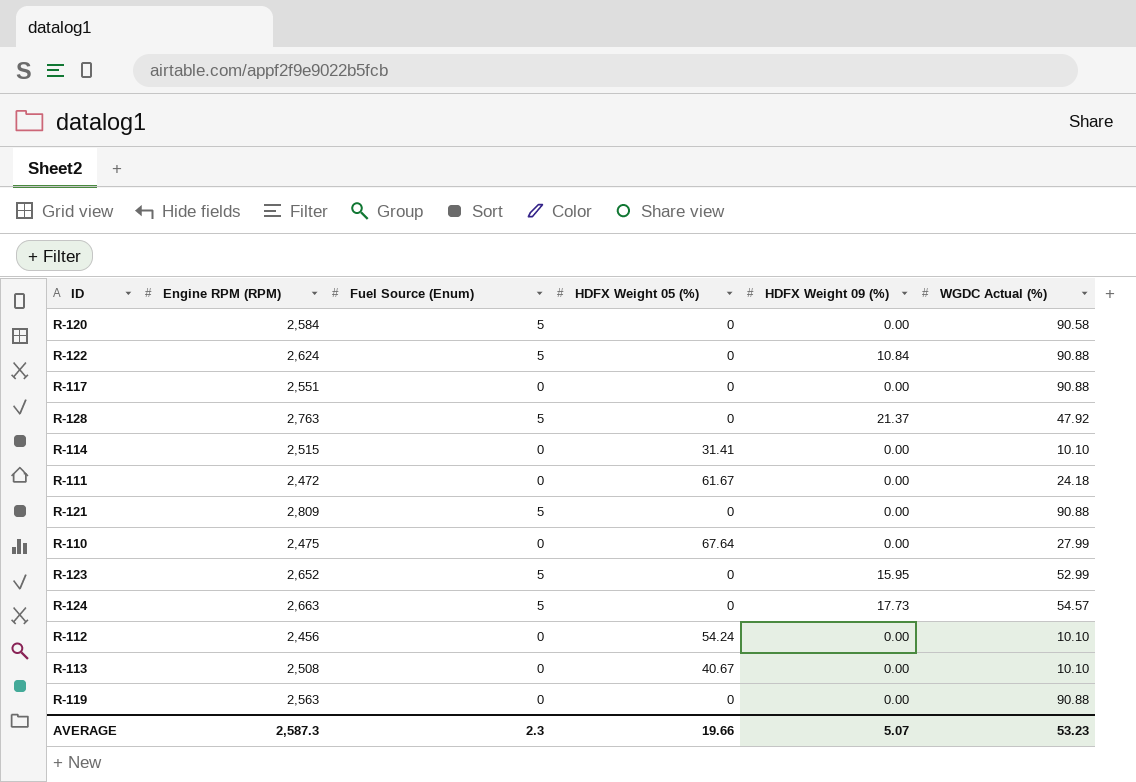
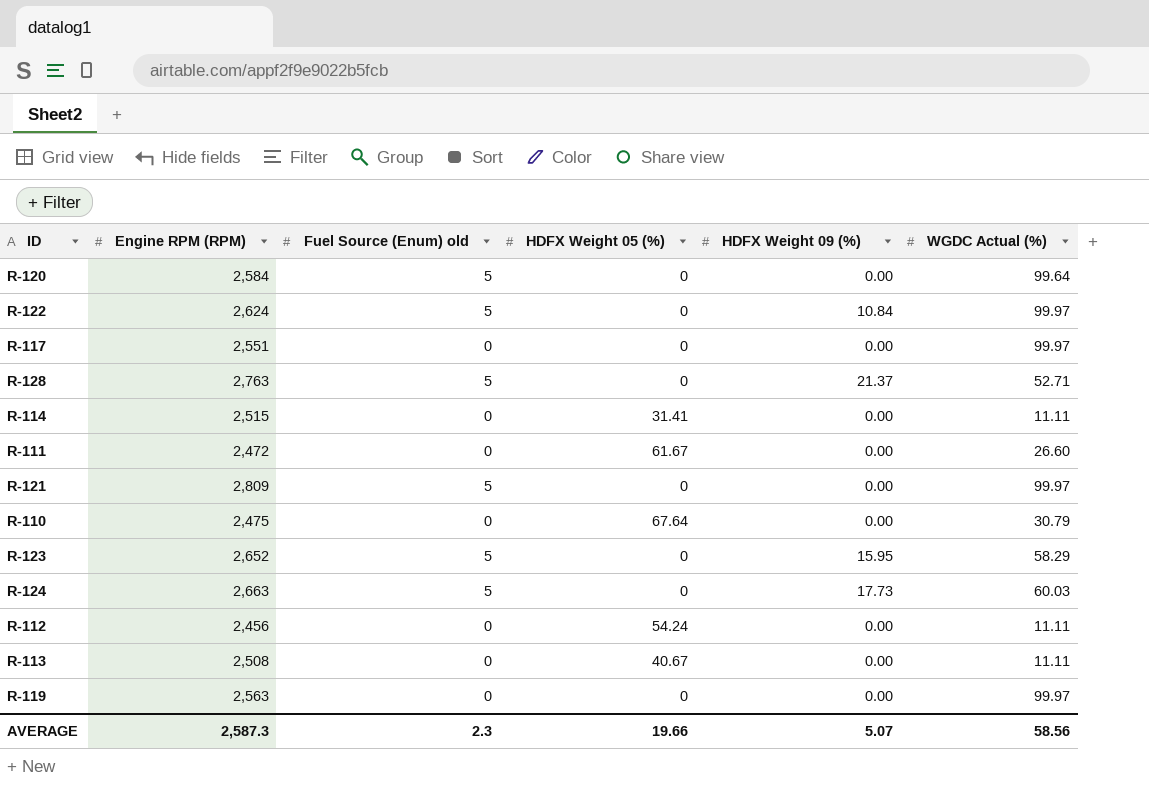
column name: Fuel Source (Enum) -> Fuel Source (Enum) old
R-120 | WGDC Actual (%): 90.58 -> 99.64
R-122 | WGDC Actual (%): 90.88 -> 99.97
R-117 | WGDC Actual (%): 90.88 -> 99.97
R-128 | WGDC Actual (%): 47.92 -> 52.71
R-114 | WGDC Actual (%): 10.10 -> 11.11
R-111 | WGDC Actual (%): 24.18 -> 26.60
R-121 | WGDC Actual (%): 90.88 -> 99.97
R-110 | WGDC Actual (%): 27.99 -> 30.79
R-123 | WGDC Actual (%): 52.99 -> 58.29
R-124 | WGDC Actual (%): 54.57 -> 60.03
R-112 | WGDC Actual (%): 10.10 -> 11.11
R-113 | WGDC Actual (%): 10.10 -> 11.11
R-119 | WGDC Actual (%): 90.88 -> 99.97
AVERAGE | WGDC Actual (%): 53.23 -> 58.56

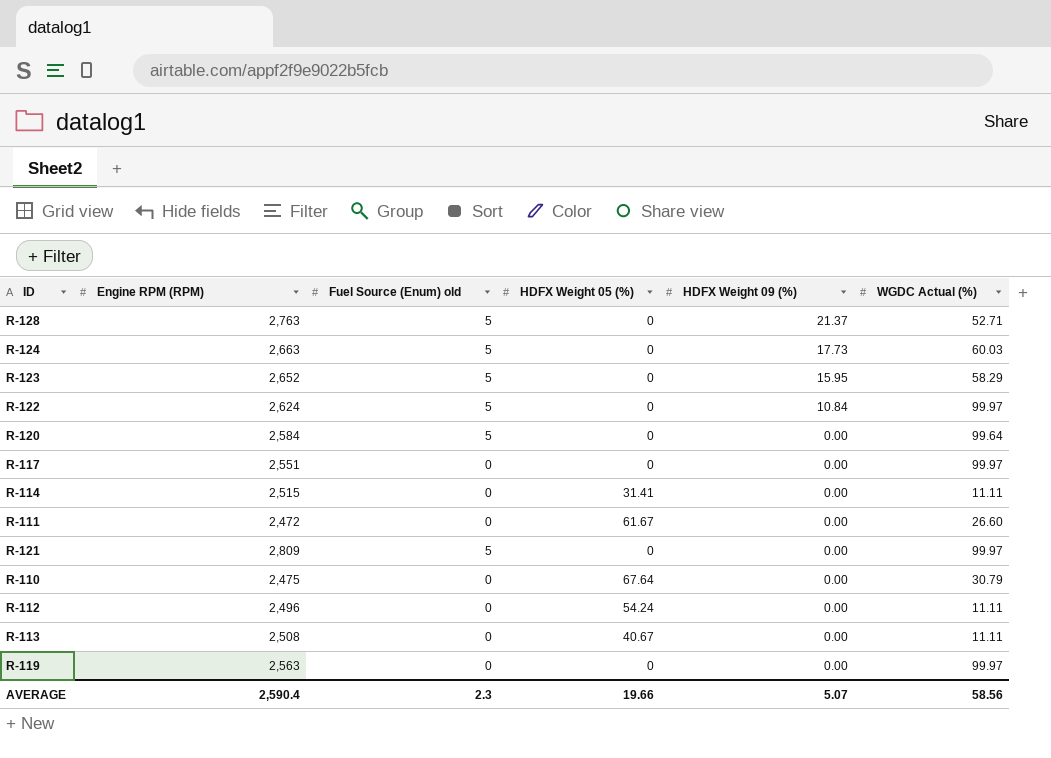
row order: none -> HDFX Weight 09 (%) descending
R-112 | Engine RPM (RPM): 2,456 -> 2,496
AVERAGE | Engine RPM (RPM): 2,587.3 -> 2,590.4

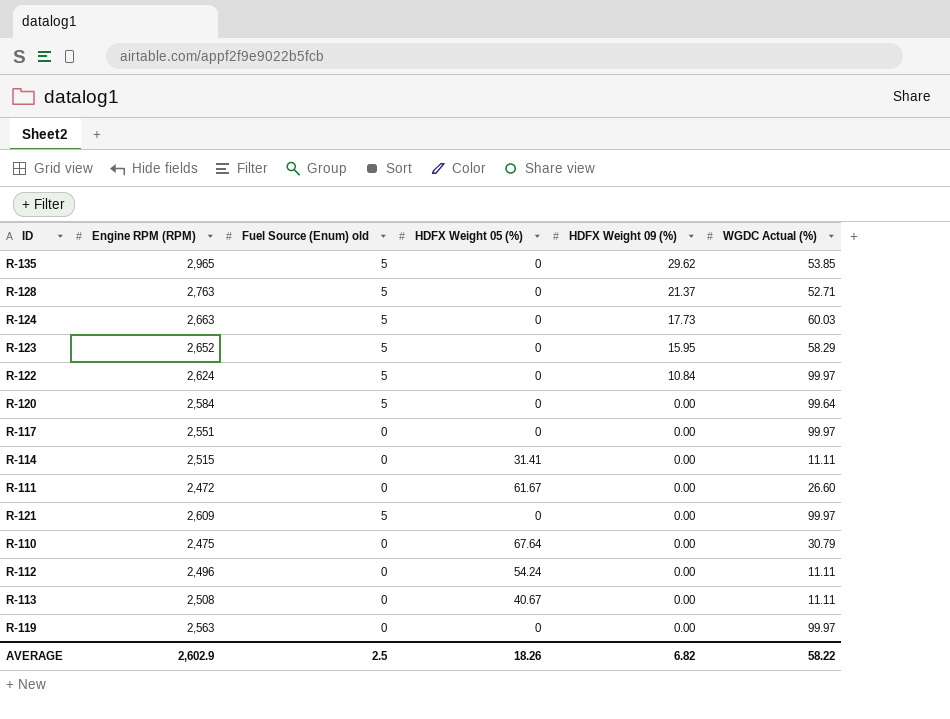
row R-135: none -> 2,965 | 5 | 0 | 29.62 | 53.85
R-121 | Engine RPM (RPM): 2,809 -> 2,609
AVERAGE | Engine RPM (RPM): 2,590.4 -> 2,602.9
AVERAGE | Fuel Source (Enum) old: 2.3 -> 2.5
AVERAGE | HDFX Weight 05 (%): 19.66 -> 18.26
AVERAGE | HDFX Weight 09 (%): 5.07 -> 6.82
AVERAGE | WGDC Actual (%): 58.56 -> 58.22

